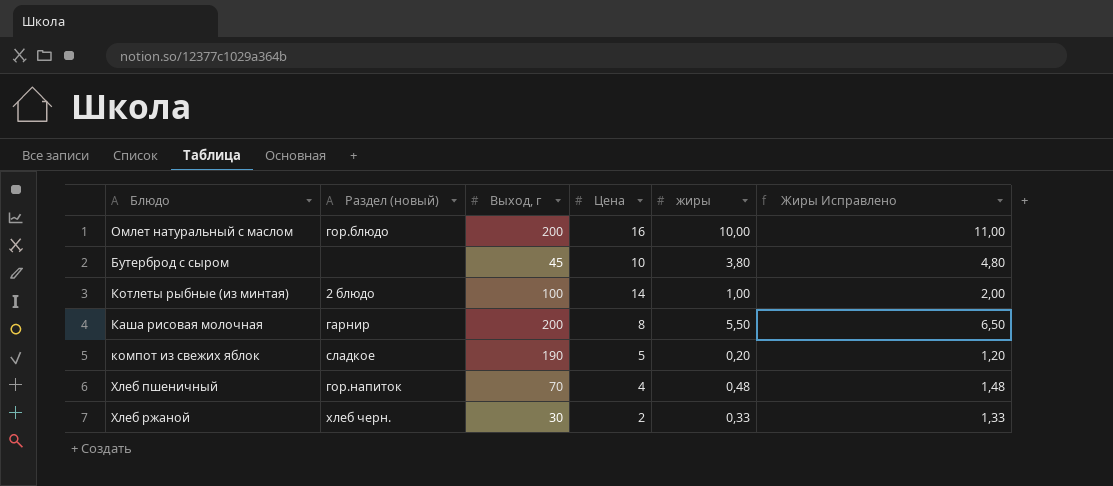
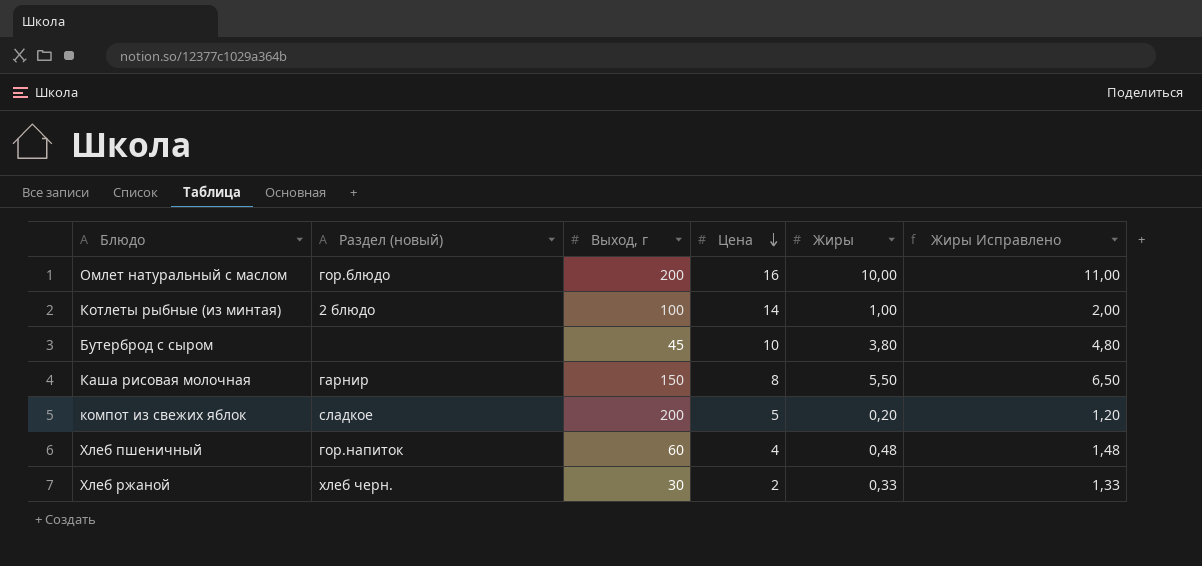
row order: none -> Цена descending
column name: жиры -> Жиры
Каша рисовая молочная | Выход, г: 200 -> 150
компот из свежих яблок | Выход, г: 190 -> 200
Хлеб пшеничный | Выход, г: 70 -> 60

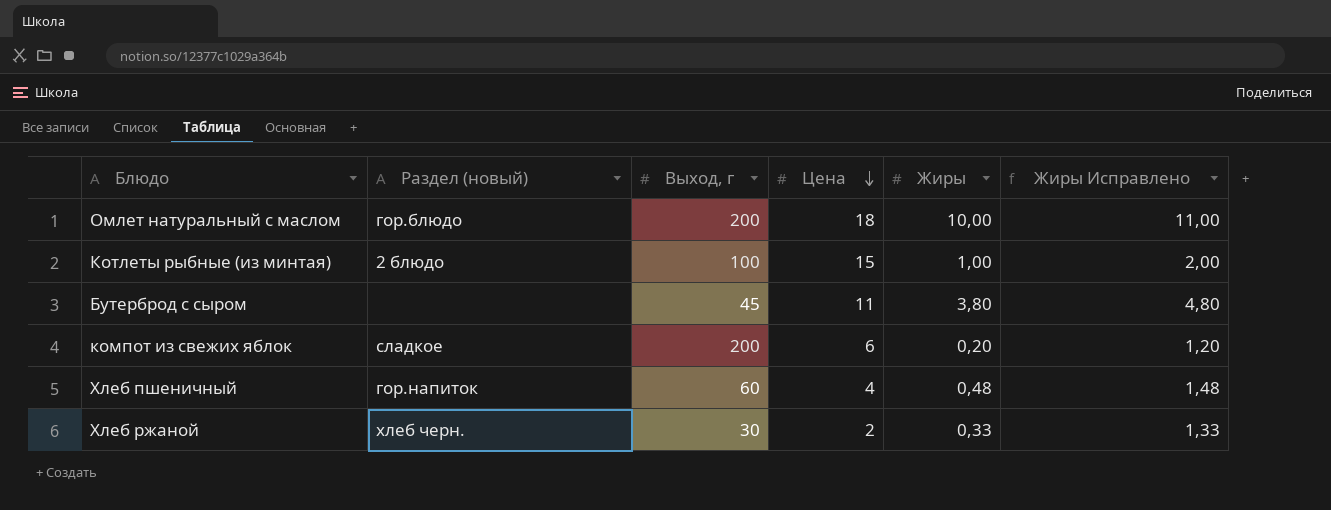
row Каша рисовая молочная: гарнир | 150 | 8 | 5,50 | 6,50 -> none
Омлет натуральный с маслом | Цена: 16 -> 18
Котлеты рыбные (из минтая) | Цена: 14 -> 15
Бутерброд с сыром | Цена: 10 -> 11
компот из свежих яблок | Цена: 5 -> 6

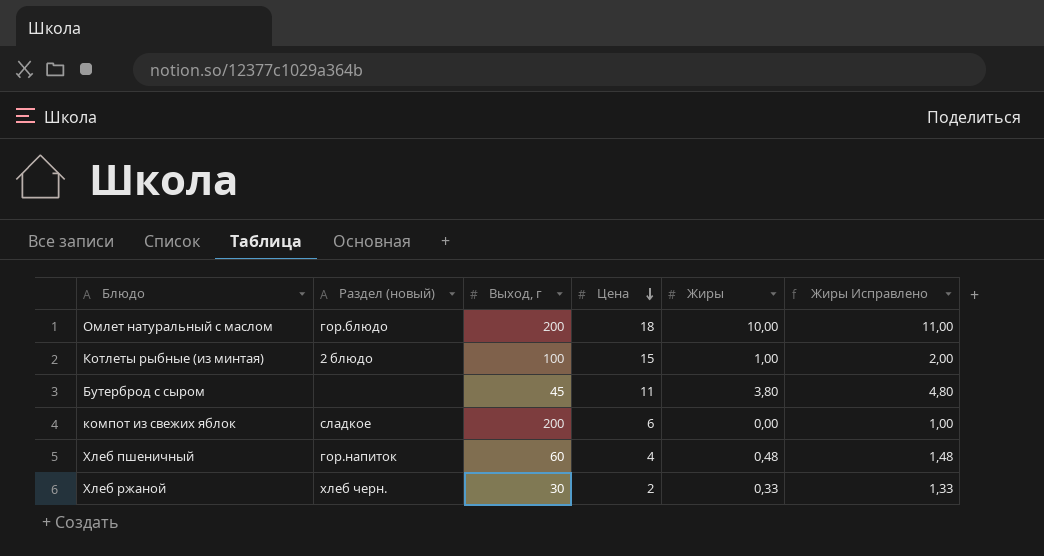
компот из свежих яблок | Жиры: 0,20 -> 0,00
компот из свежих яблок | Жиры Исправлено: 1,20 -> 1,00

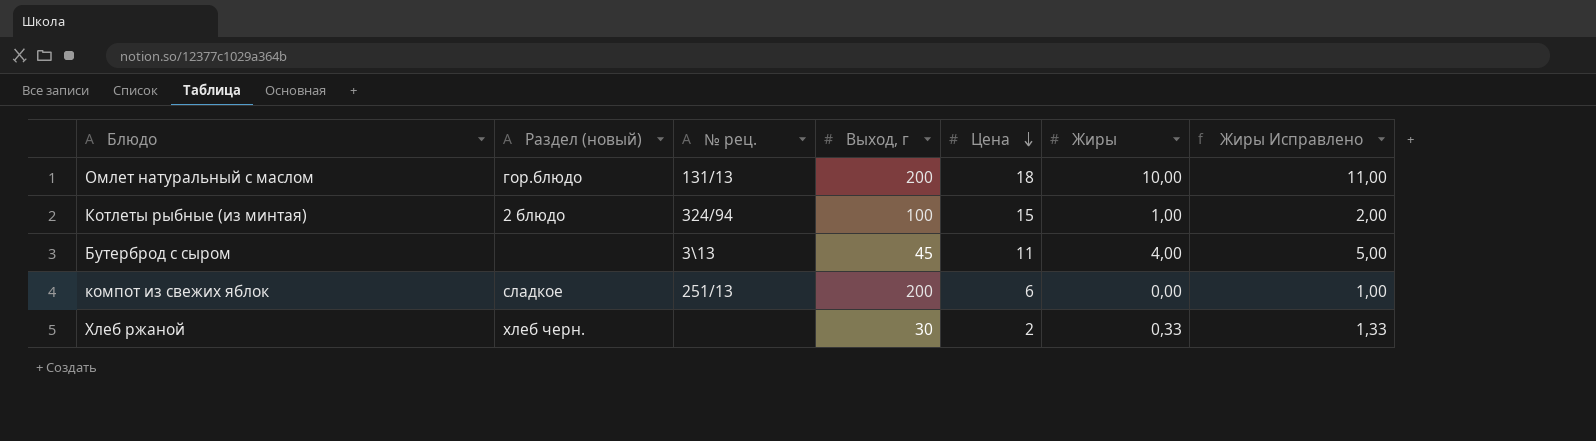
column № рец. | position: none -> 3
row Хлеб пшеничный: гор.напиток | 60 | 4 | 0,48 | 1,48 -> none
Бутерброд с сыром | Жиры: 3,80 -> 4,00
Бутерброд с сыром | Жиры Исправлено: 4,80 -> 5,00

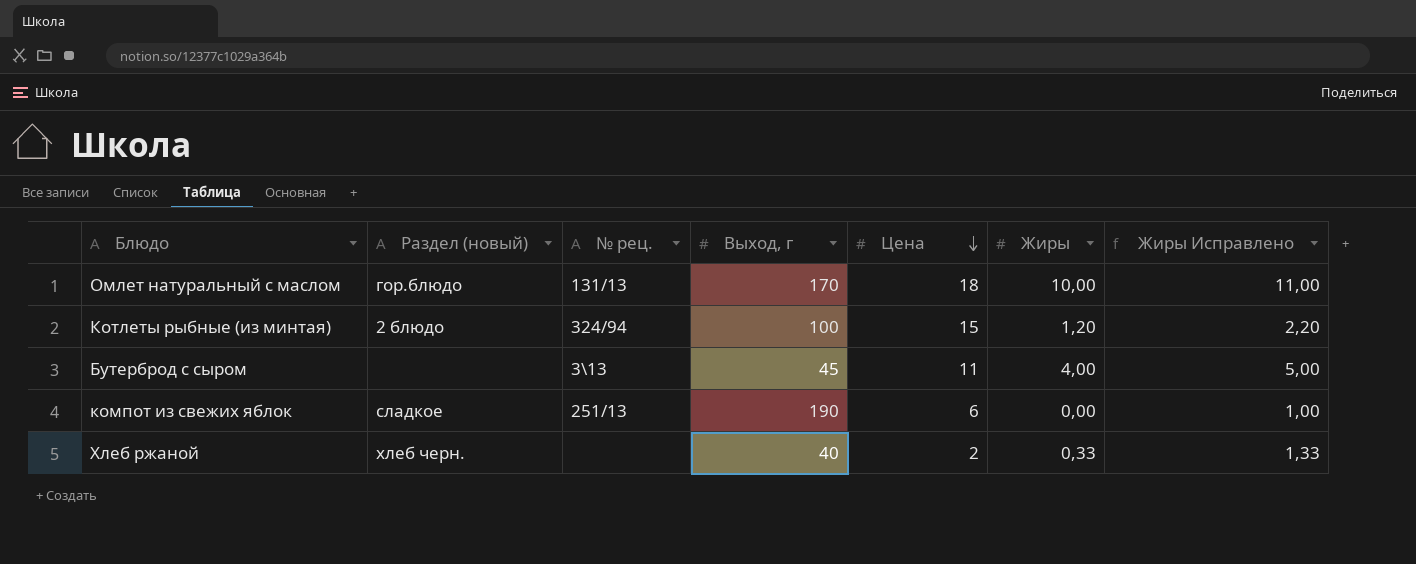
Омлет натуральный с маслом | Выход, г: 200 -> 170
Котлеты рыбные (из минтая) | Жиры: 1,00 -> 1,20
Котлеты рыбные (из минтая) | Жиры Исправлено: 2,00 -> 2,20
компот из свежих яблок | Выход, г: 200 -> 190
Хлеб ржаной | Выход, г: 30 -> 40

